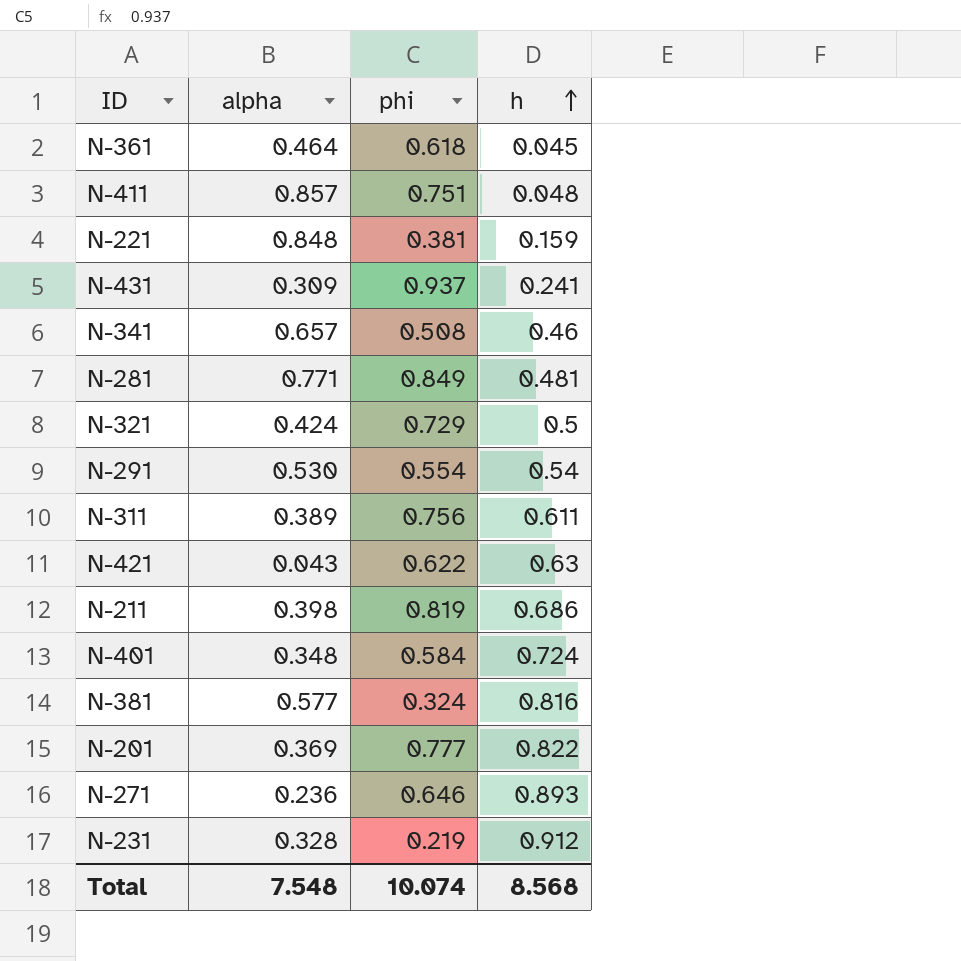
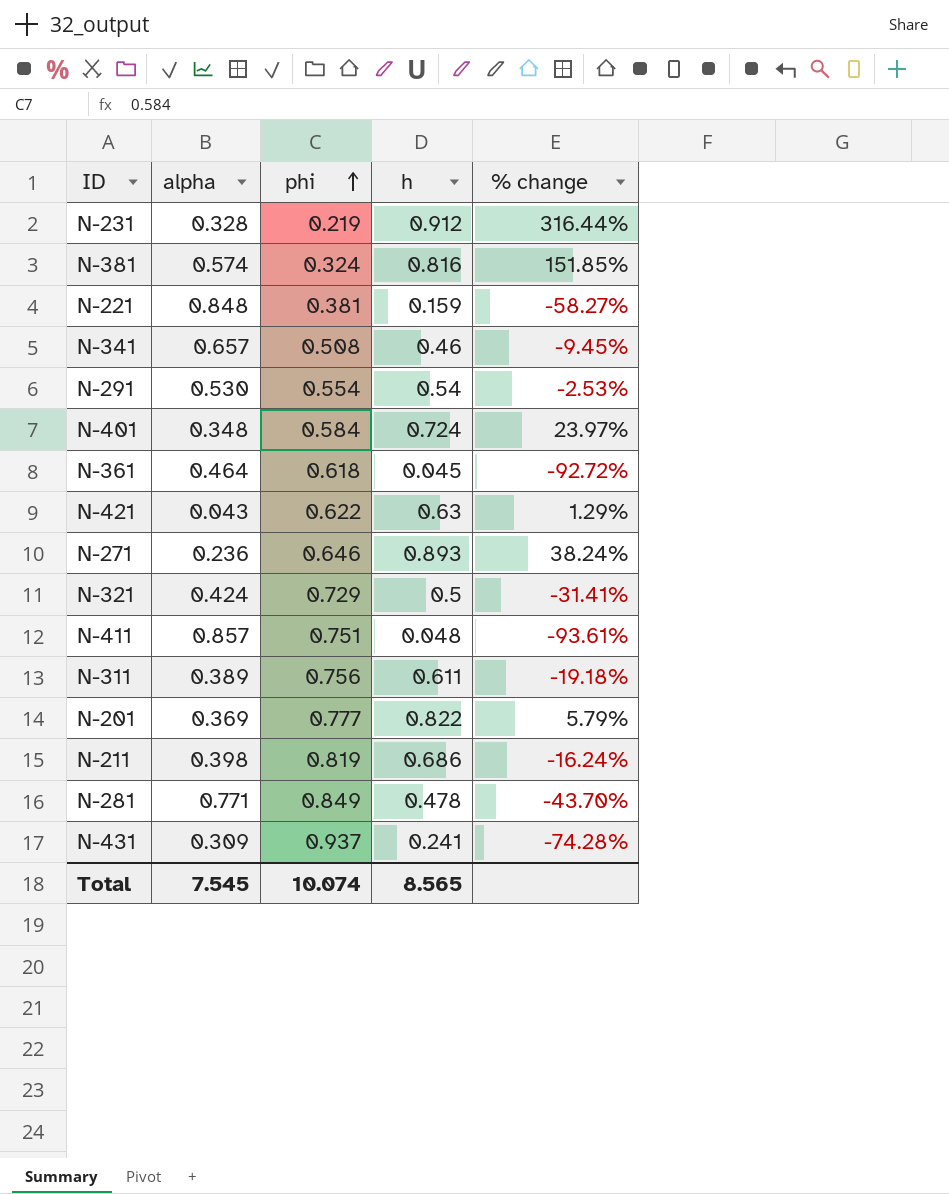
row order: h ascending -> phi ascending
column % change | formula: none -> ([h] - [phi]) / [phi]
N-381 | alpha: 0.577 -> 0.574
N-281 | h: 0.481 -> 0.478
Total | alpha: 7.548 -> 7.545
Total | h: 8.568 -> 8.565

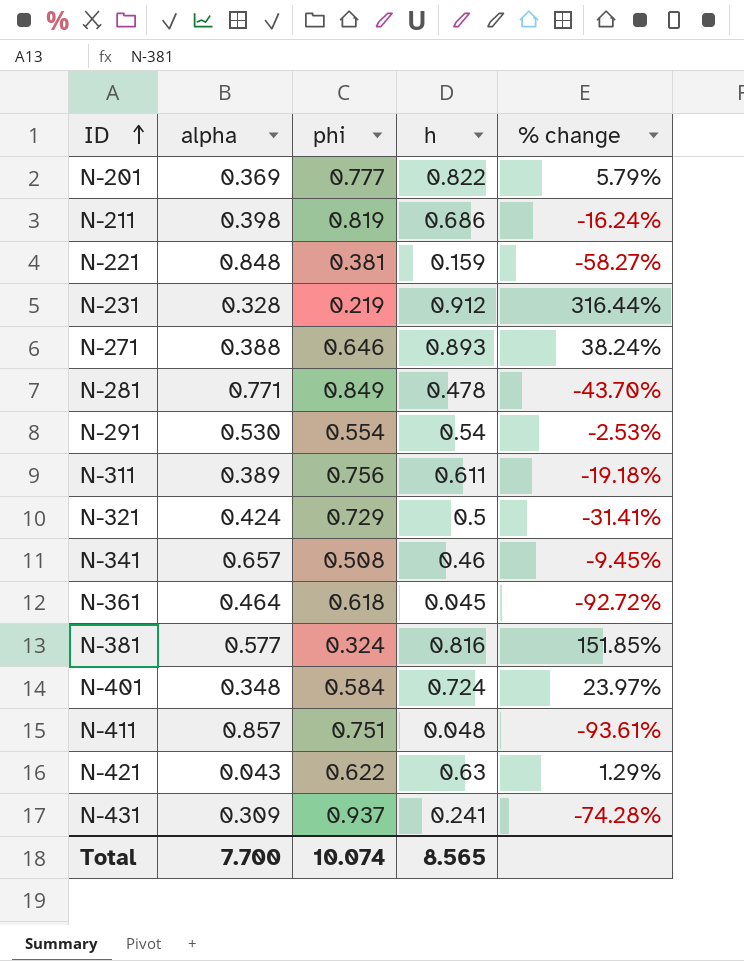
row order: phi ascending -> ID ascending
N-271 | alpha: 0.236 -> 0.388
N-381 | alpha: 0.574 -> 0.577
Total | alpha: 7.545 -> 7.700

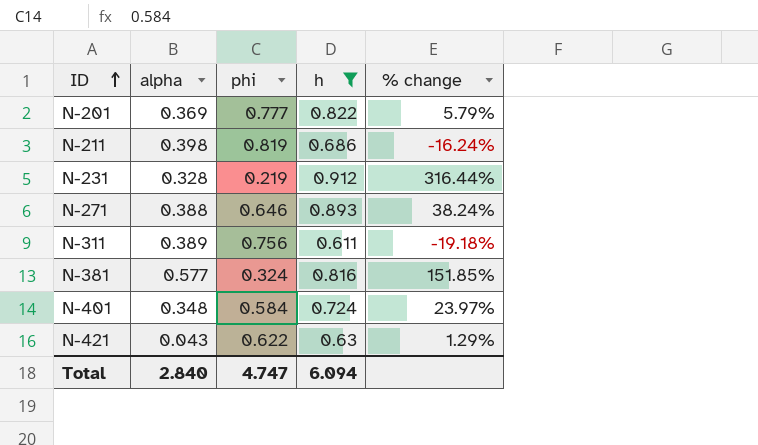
filter: none -> h >= 0.611
Total | alpha: 7.700 -> 2.840
Total | phi: 10.074 -> 4.747
Total | h: 8.565 -> 6.094

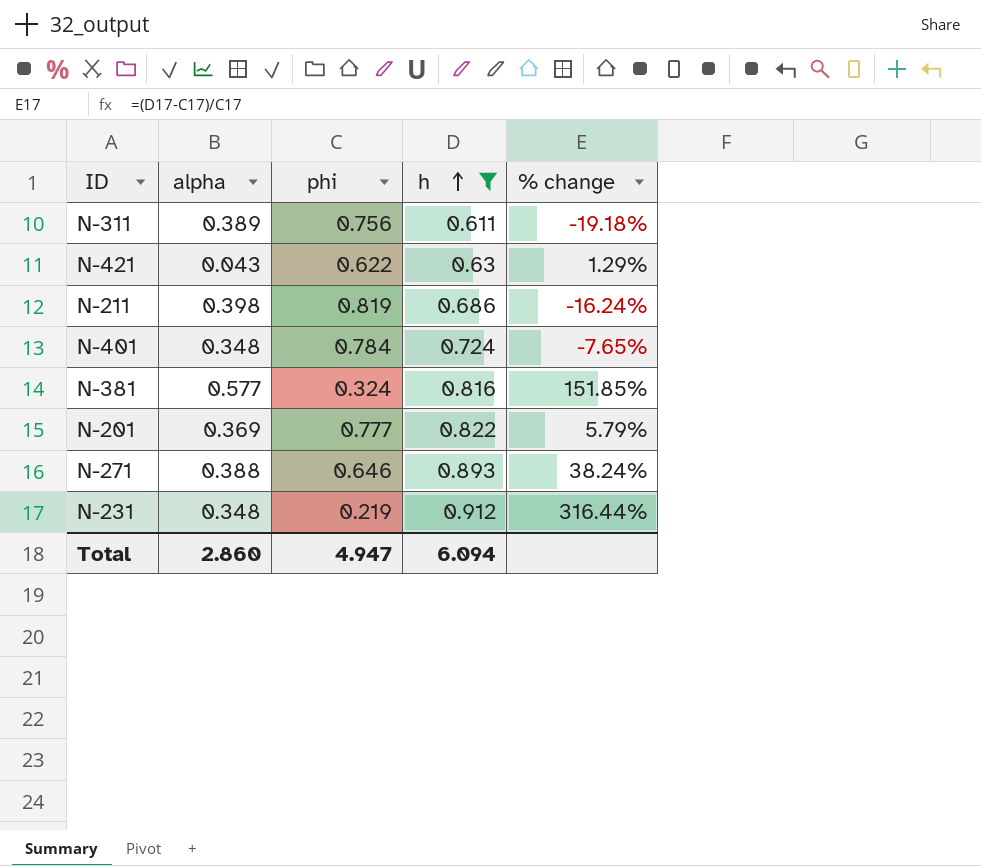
row order: ID ascending -> h ascending
N-401 | phi: 0.584 -> 0.784
N-401 | % change: 23.97% -> -7.65%
N-231 | alpha: 0.328 -> 0.348
Total | alpha: 2.840 -> 2.860
Total | phi: 4.747 -> 4.947

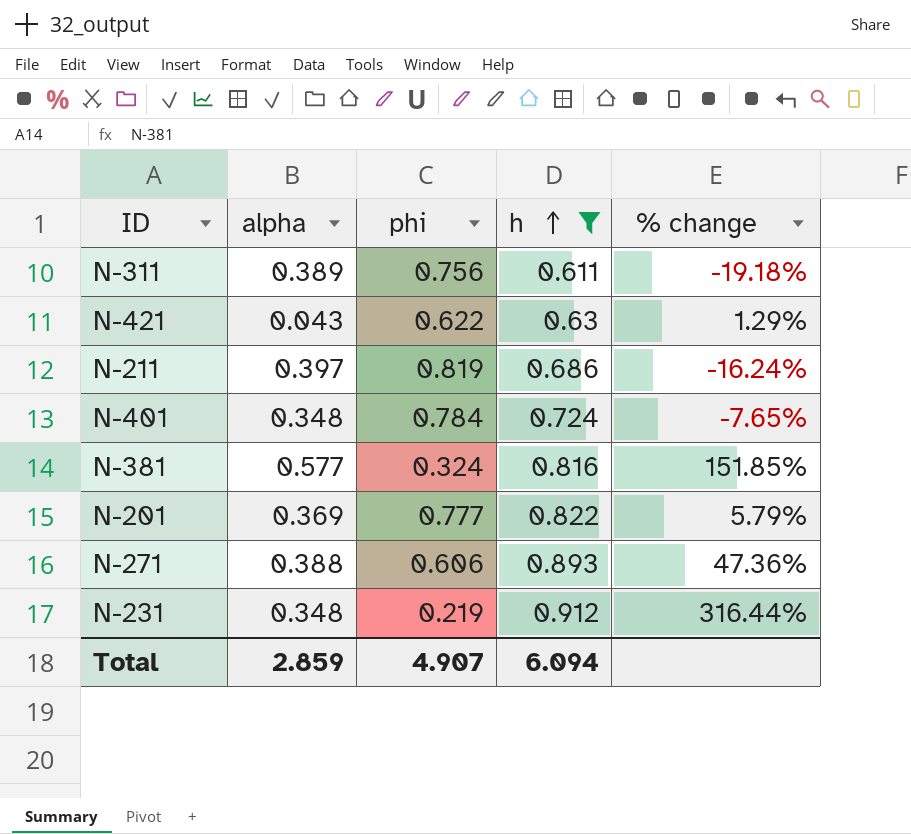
N-211 | alpha: 0.398 -> 0.397
N-271 | phi: 0.646 -> 0.606
N-271 | % change: 38.24% -> 47.36%
Total | alpha: 2.860 -> 2.859
Total | phi: 4.947 -> 4.907

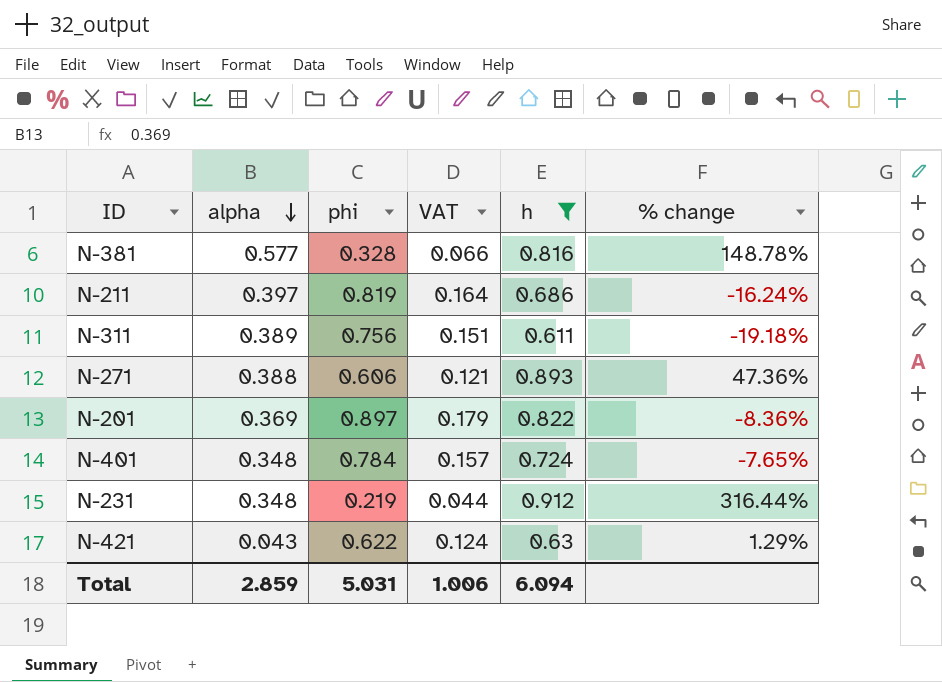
row order: h ascending -> alpha descending
column VAT | formula: none -> [phi] * 0.2
N-381 | phi: 0.324 -> 0.328
N-381 | % change: 151.85% -> 148.78%
N-201 | phi: 0.777 -> 0.897
N-201 | % change: 5.79% -> -8.36%
Total | phi: 4.907 -> 5.031

